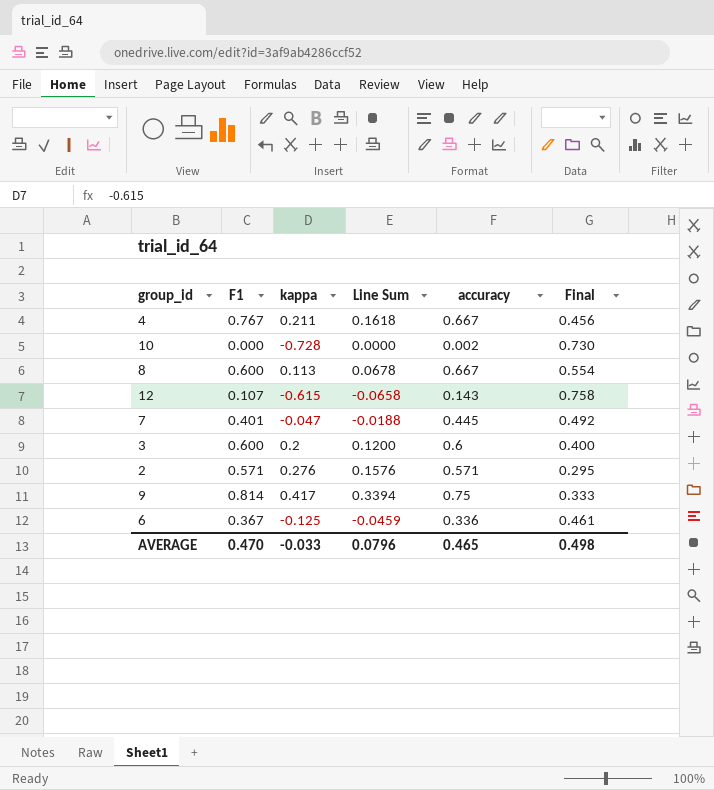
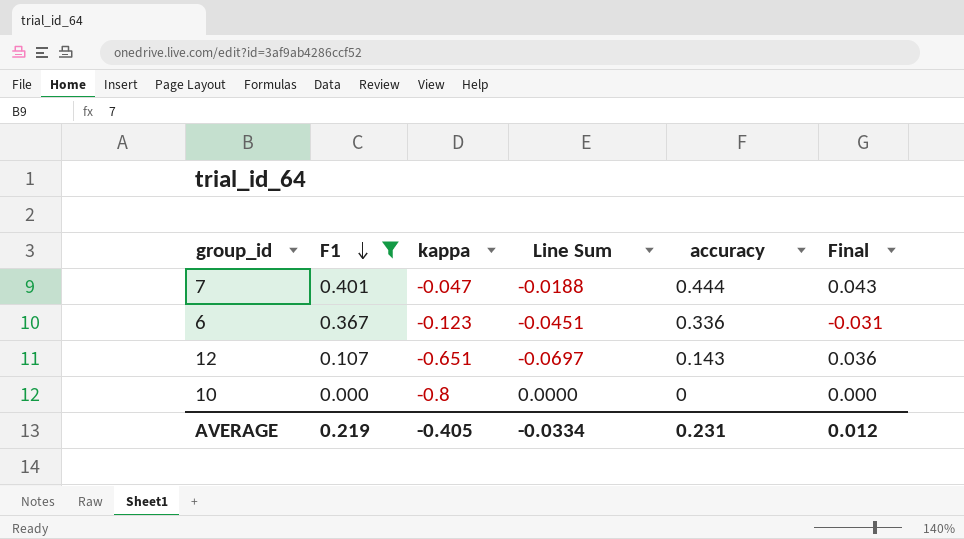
filter: none -> F1 <= 0.401
row order: none -> F1 descending
column Final | formula: [accuracy] - [kappa] -> [accuracy] - [F1]
7 | accuracy: 0.445 -> 0.444
6 | kappa: -0.125 -> -0.123
6 | Line Sum: -0.0459 -> -0.0451
12 | kappa: -0.615 -> -0.651
12 | Line Sum: -0.0658 -> -0.0697
10 | kappa: -0.728 -> -0.8
10 | accuracy: 0.002 -> 0
AVERAGE | F1: 0.470 -> 0.219
AVERAGE | kappa: -0.033 -> -0.405
AVERAGE | Line Sum: 0.0796 -> -0.0334
AVERAGE | accuracy: 0.465 -> 0.231
AVERAGE | Final: 0.498 -> 0.012

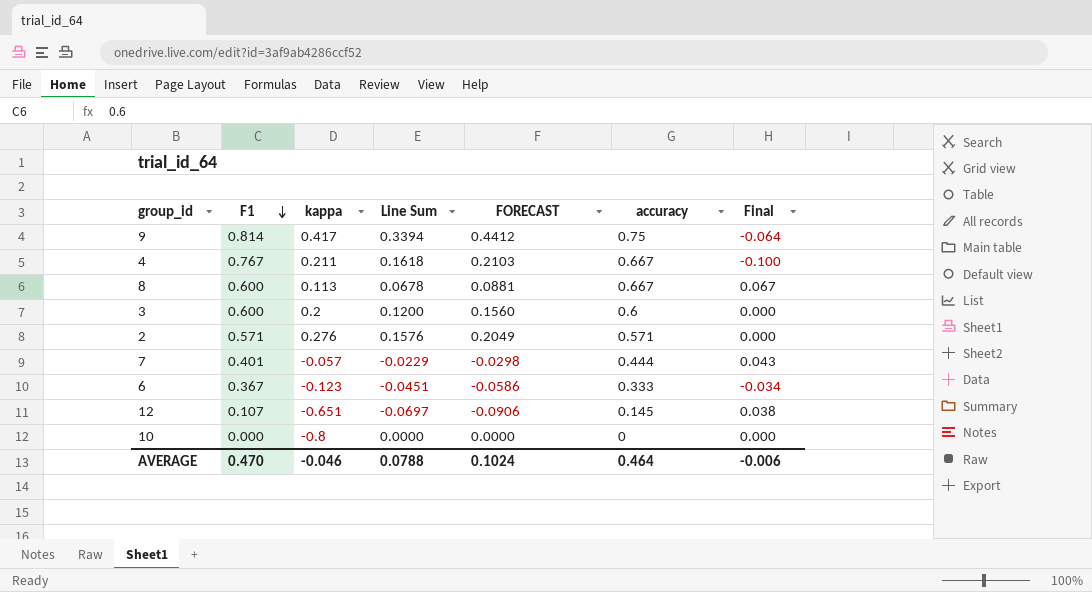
filter: F1 <= 0.401 -> none
column FORECAST | formula: none -> [Line Sum] * 1.3
7 | kappa: -0.047 -> -0.057
7 | Line Sum: -0.0188 -> -0.0229
6 | accuracy: 0.336 -> 0.333
6 | Final: -0.031 -> -0.034
12 | accuracy: 0.143 -> 0.145
12 | Final: 0.036 -> 0.038
AVERAGE | F1: 0.219 -> 0.470
AVERAGE | kappa: -0.405 -> -0.046
AVERAGE | Line Sum: -0.0334 -> 0.0788
AVERAGE | accuracy: 0.231 -> 0.464
AVERAGE | Final: 0.012 -> -0.006

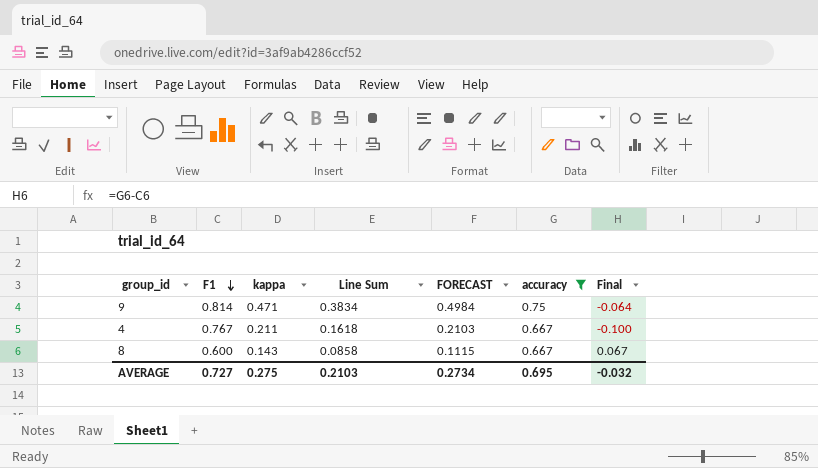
filter: none -> accuracy >= 0.667
9 | kappa: 0.417 -> 0.471
9 | Line Sum: 0.3394 -> 0.3834
9 | FORECAST: 0.4412 -> 0.4984
8 | kappa: 0.113 -> 0.143
8 | Line Sum: 0.0678 -> 0.0858
8 | FORECAST: 0.0881 -> 0.1115
AVERAGE | F1: 0.470 -> 0.727
AVERAGE | kappa: -0.046 -> 0.275
AVERAGE | Line Sum: 0.0788 -> 0.2103
AVERAGE | FORECAST: 0.1024 -> 0.2734
AVERAGE | accuracy: 0.464 -> 0.695
AVERAGE | Final: -0.006 -> -0.032

